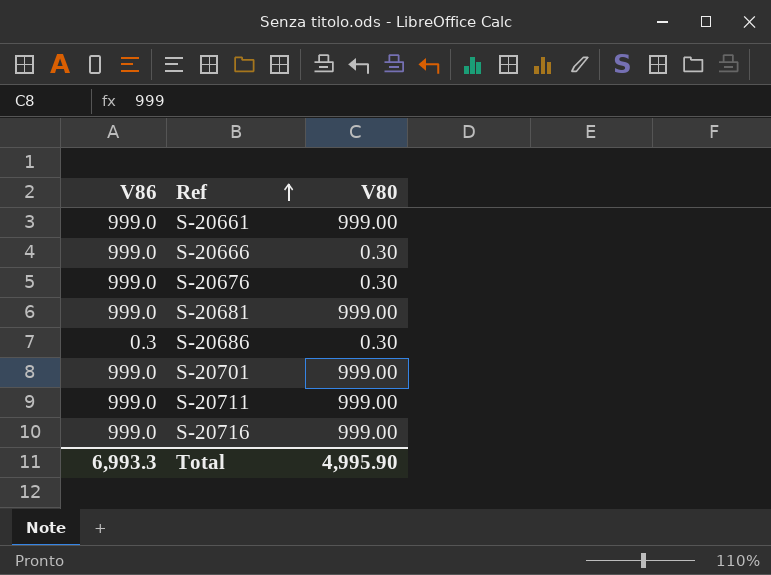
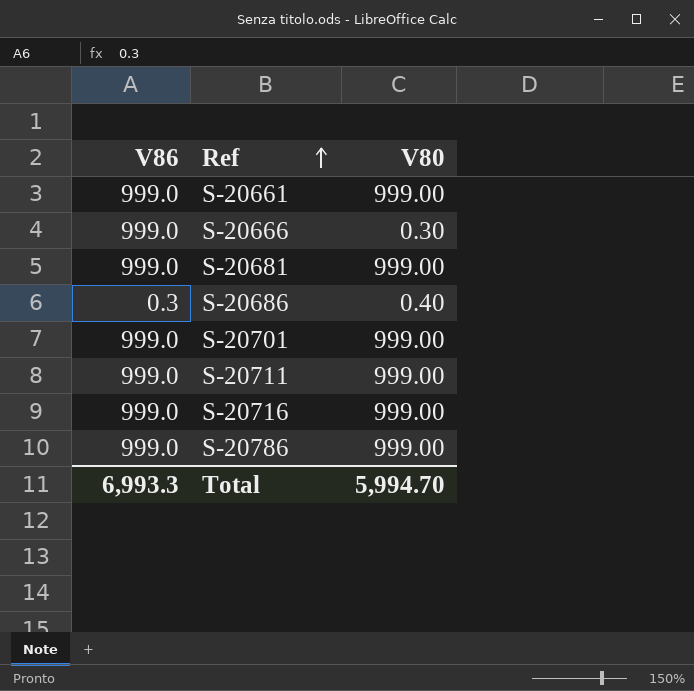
row S-20676: 999.0 | 0.30 -> none
S-20686 | V80: 0.30 -> 0.40
row S-20786: none -> 999.0 | 999.00
Total | V80: 4,995.90 -> 5,994.70

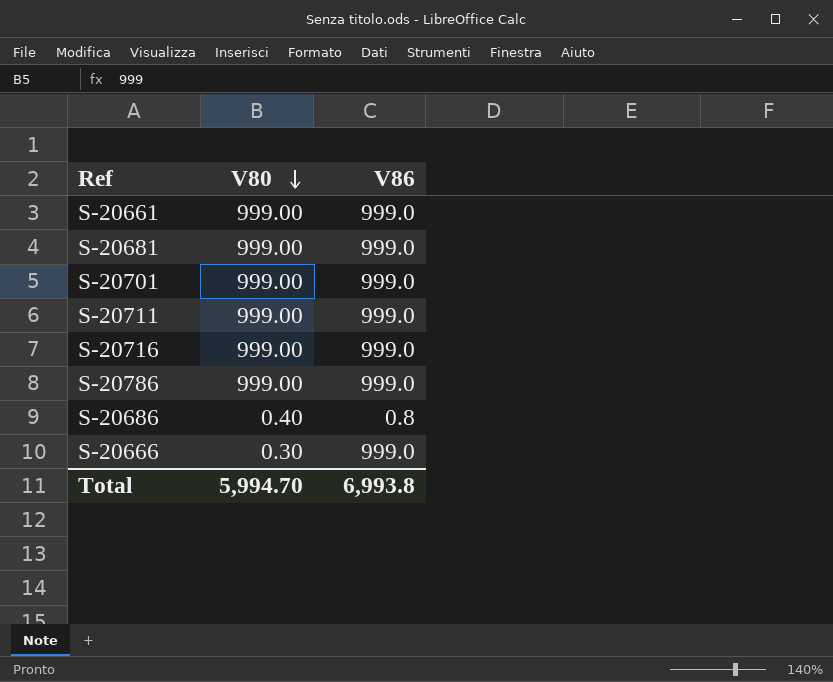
row order: Ref ascending -> V80 descending
column V86 | position: 1 -> 3
S-20686 | V86: 0.3 -> 0.8
Total | V86: 6,993.3 -> 6,993.8

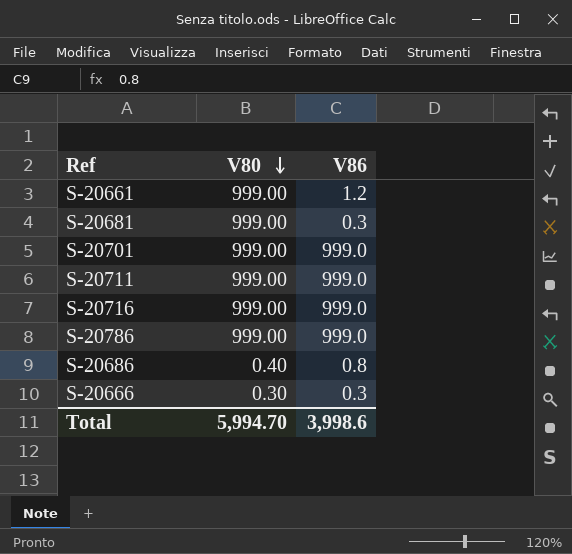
S-20661 | V86: 999.0 -> 1.2
S-20681 | V86: 999.0 -> 0.3
S-20666 | V86: 999.0 -> 0.3
Total | V86: 6,993.8 -> 3,998.6

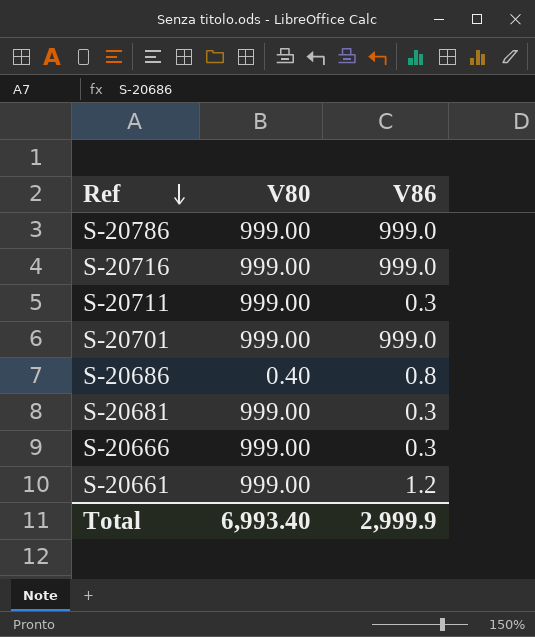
row order: V80 descending -> Ref descending
S-20711 | V86: 999.0 -> 0.3
S-20666 | V80: 0.30 -> 999.00
Total | V80: 5,994.70 -> 6,993.40
Total | V86: 3,998.6 -> 2,999.9

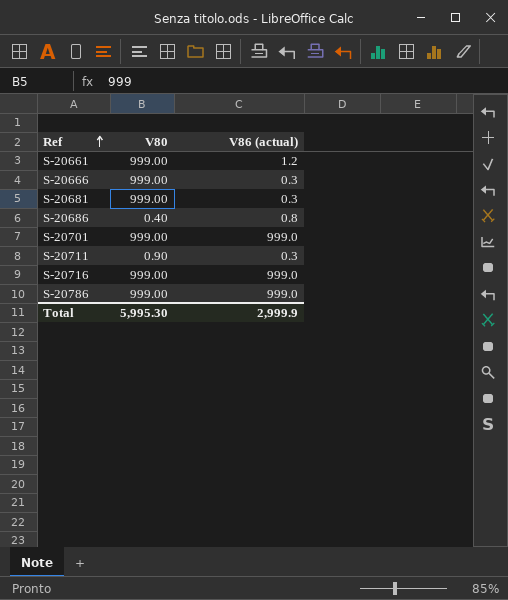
row order: Ref descending -> Ref ascending
column name: V86 -> V86 (actual)
S-20711 | V80: 999.00 -> 0.90
Total | V80: 6,993.40 -> 5,995.30

